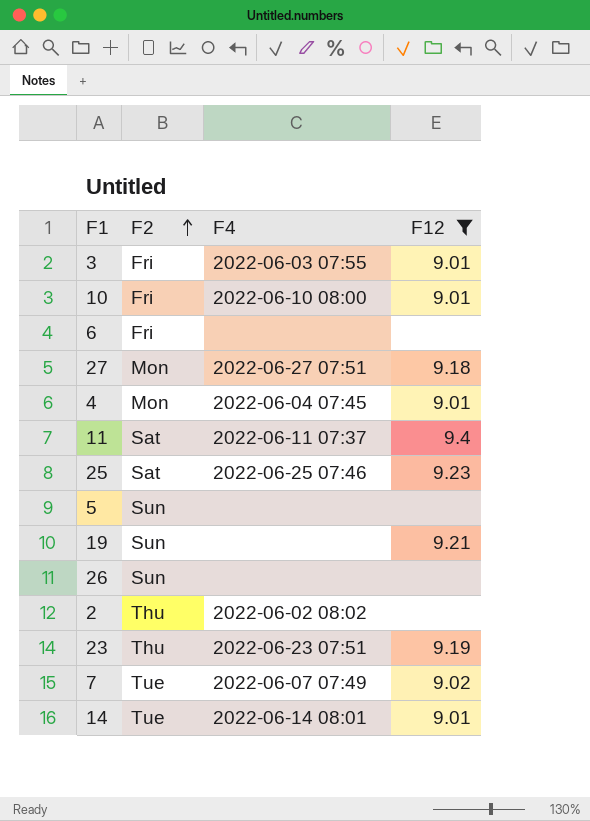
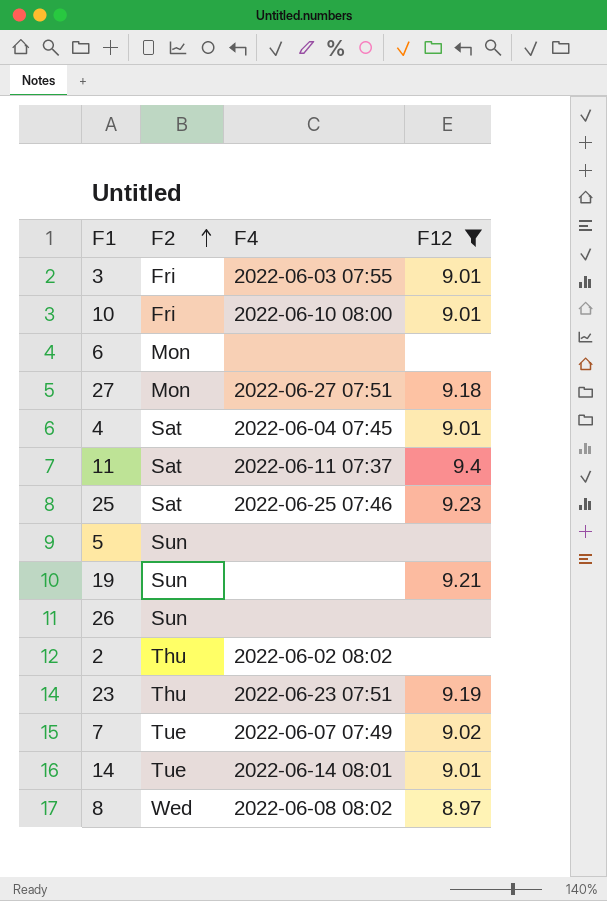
6 | F2: Fri -> Mon
4 | F2: Mon -> Sat
row 8: none -> Wed | 2022-06-08 08:02 | 8.97

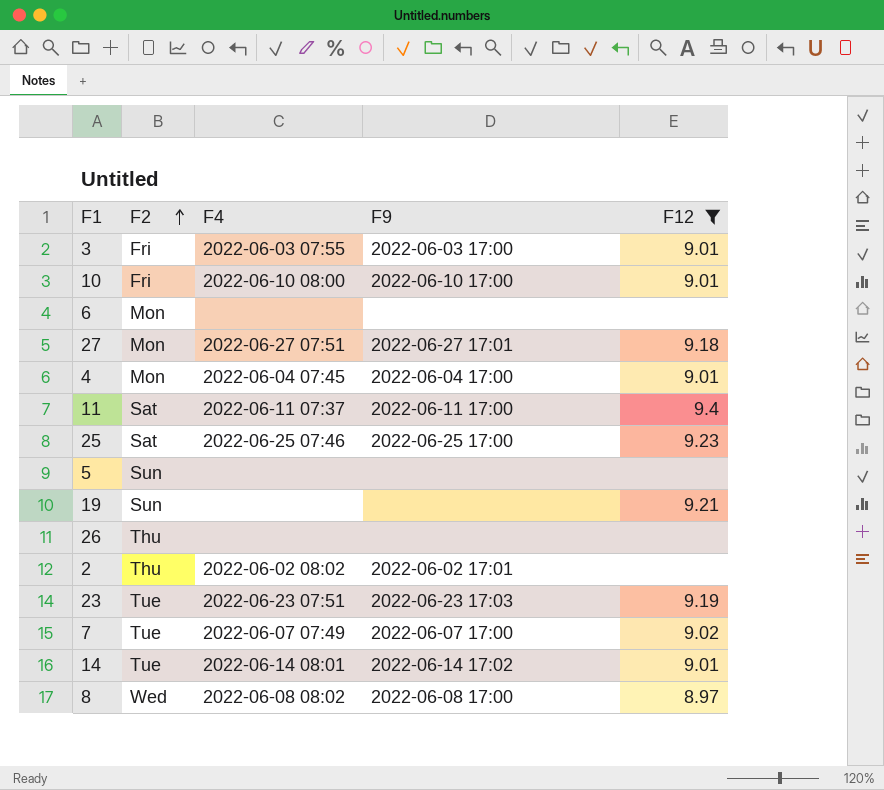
column F9 | position: none -> 4
4 | F2: Sat -> Mon
26 | F2: Sun -> Thu
23 | F2: Thu -> Tue

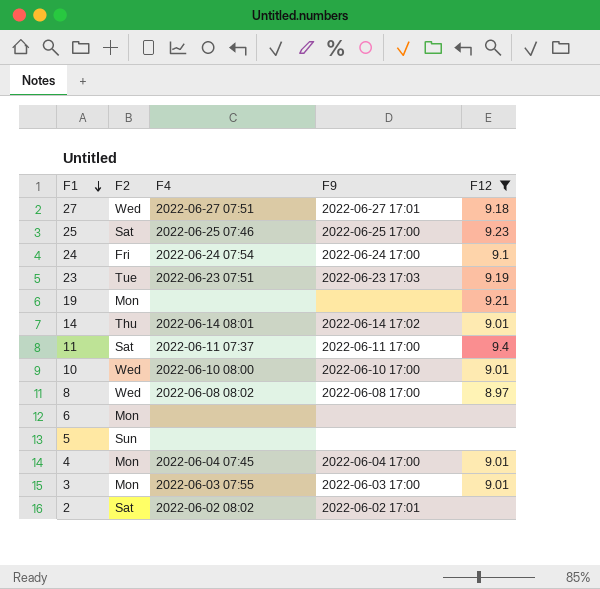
row order: F2 ascending -> F1 descending
row 26: Thu | none | none | none -> none
row 7: Tue | 2022-06-07 07:49 | 2022-06-07 17:00 | 9.02 -> none
27 | F2: Mon -> Wed
row 24: none -> Fri | 2022-06-24 07:54 | 2022-06-24 17:00 | 9.1
19 | F2: Sun -> Mon
14 | F2: Tue -> Thu
10 | F2: Fri -> Wed
3 | F2: Fri -> Mon
2 | F2: Thu -> Sat

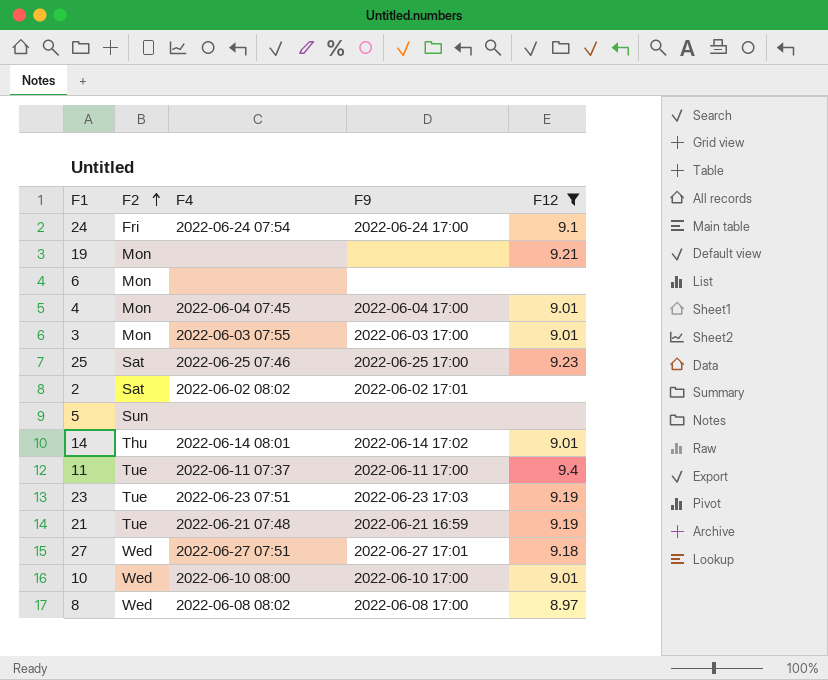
row order: F1 descending -> F2 ascending
11 | F2: Sat -> Tue
row 21: none -> Tue | 2022-06-21 07:48 | 2022-06-21 16:59 | 9.19

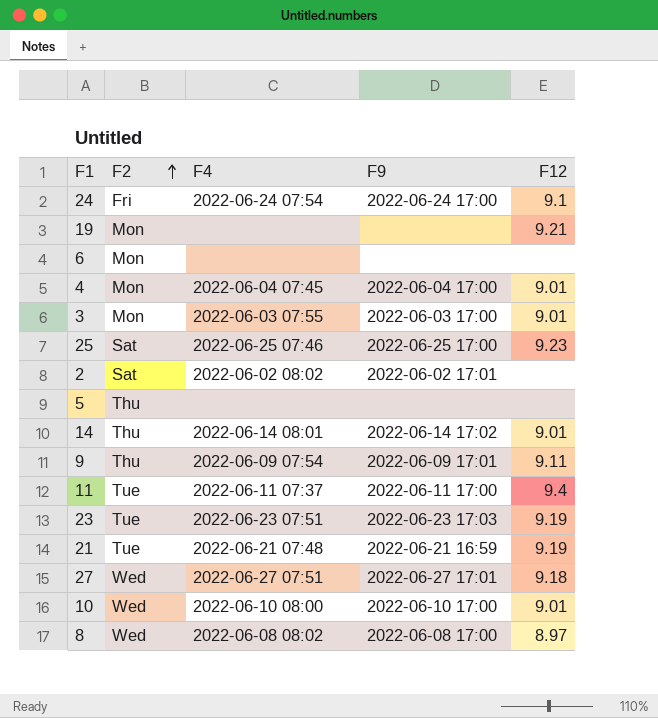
filter: F12 != 9.11 -> none
5 | F2: Sun -> Thu

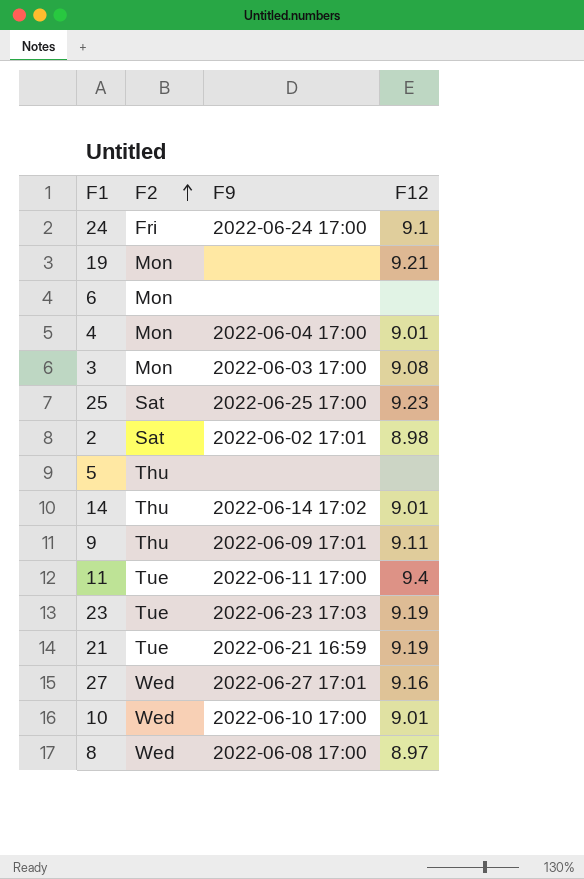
column F4 | position: 3 -> none
3 | F12: 9.01 -> 9.08
2 | F12: none -> 8.98
27 | F12: 9.18 -> 9.16

